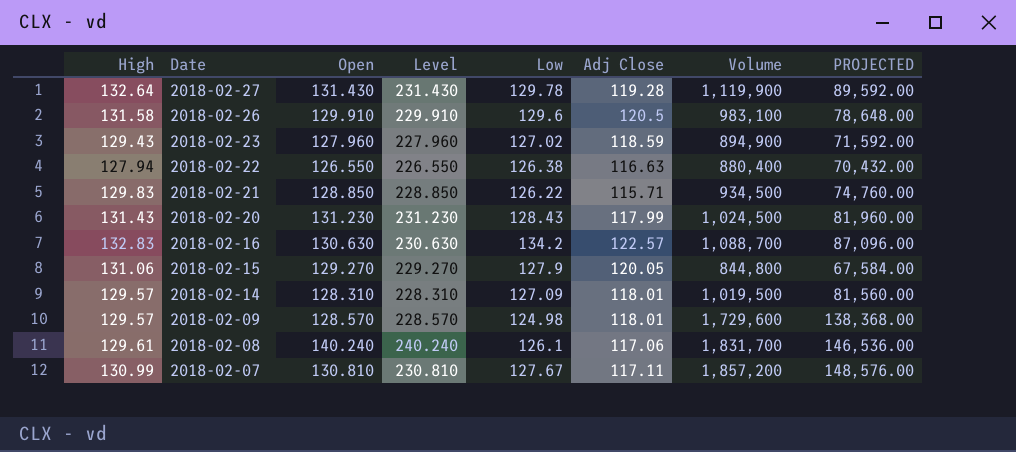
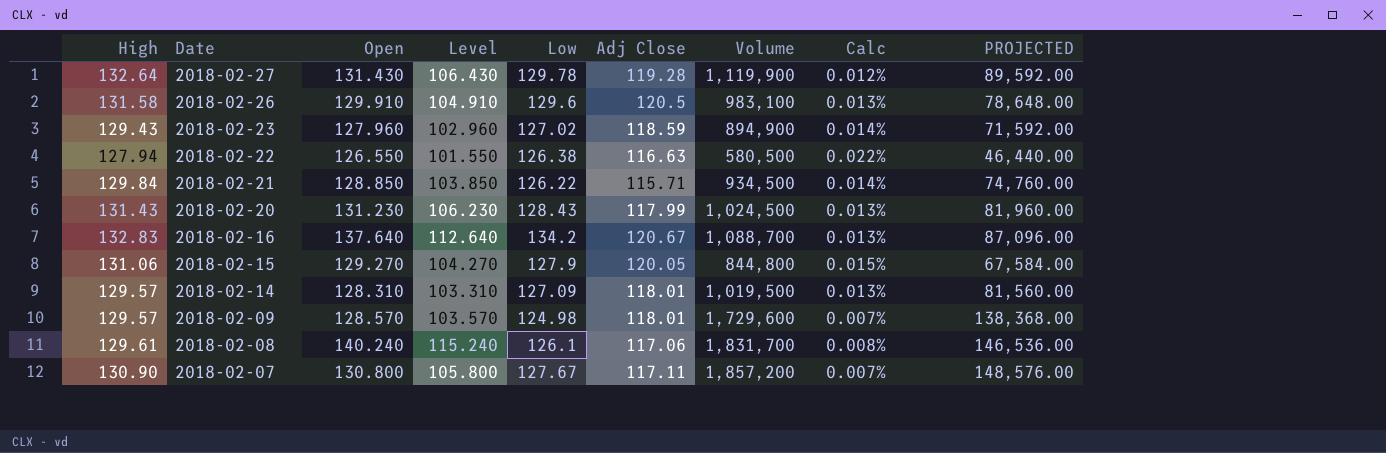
column Level | formula: [Open] + 100 -> [Open] - 25
column Calc | formula: none -> [Open] / [Volume]
2018-02-22 | Volume: 880,400 -> 580,500
2018-02-22 | PROJECTED: 70,432.00 -> 46,440.00
2018-02-21 | High: 129.83 -> 129.84
2018-02-16 | Open: 130.630 -> 137.640
2018-02-16 | Adj Close: 122.57 -> 120.67
2018-02-07 | High: 130.99 -> 130.90
2018-02-07 | Open: 130.810 -> 130.800

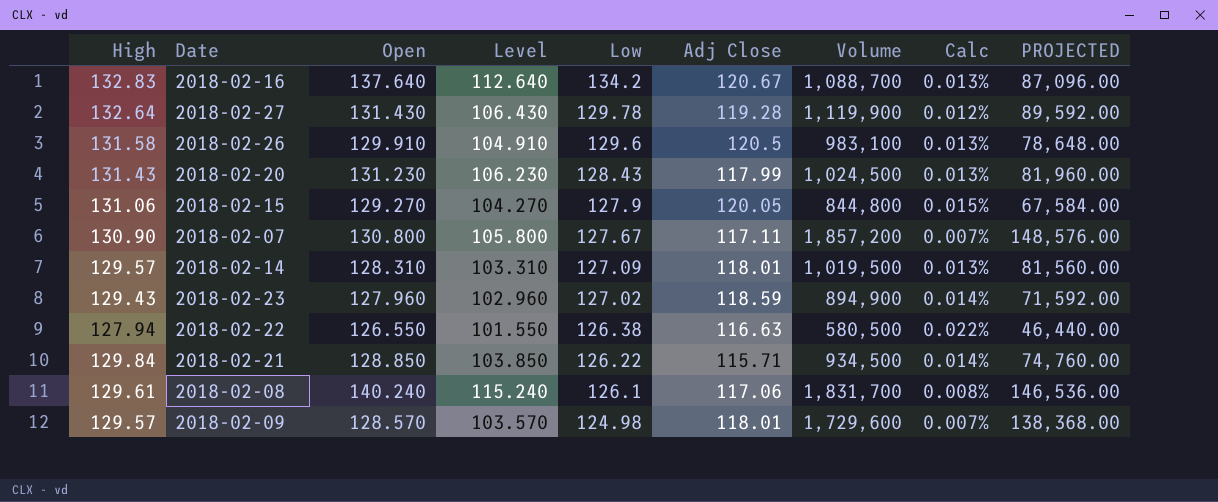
row order: Date descending -> Low descending

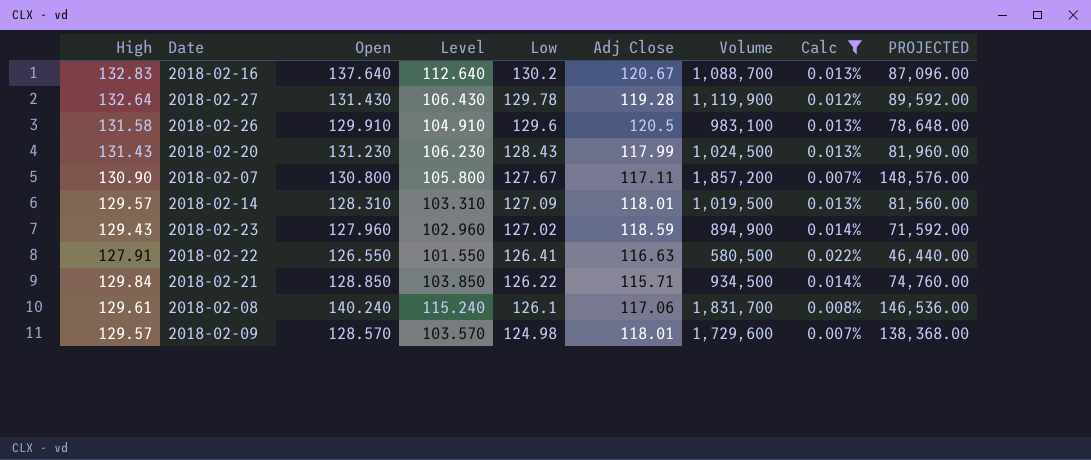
filter: none -> Calc != 0.015%
2018-02-16 | Low: 134.2 -> 130.2
2018-02-22 | High: 127.94 -> 127.91
2018-02-22 | Low: 126.38 -> 126.41

